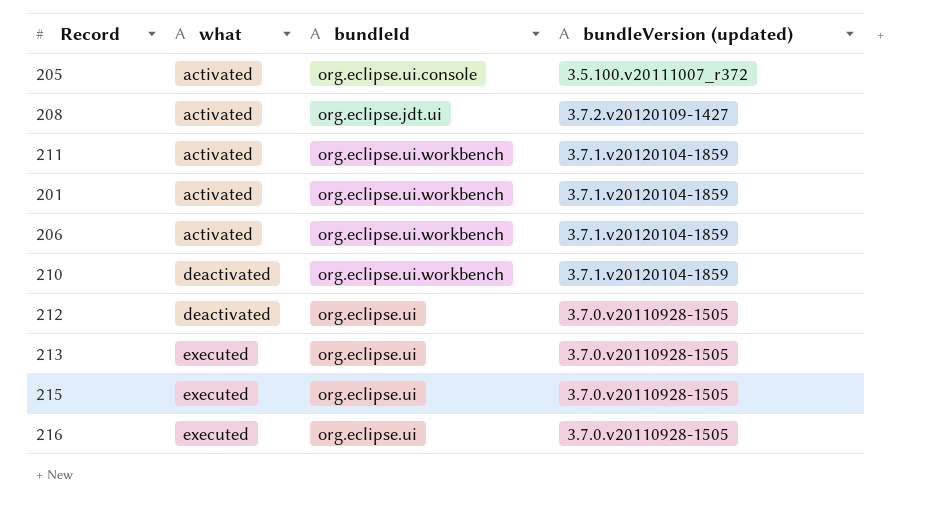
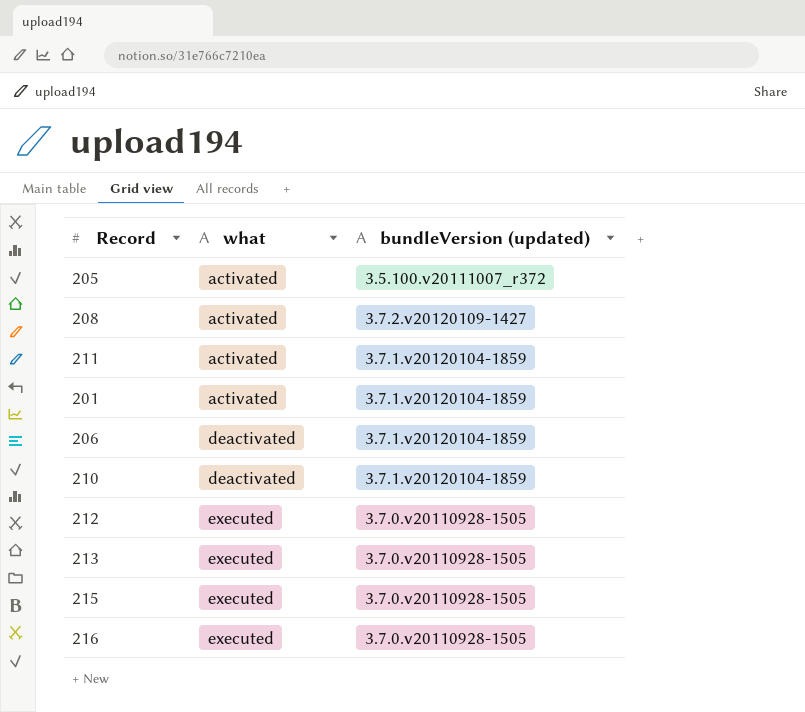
column bundleId | position: 3 -> none
206 | what: activated -> deactivated
212 | what: deactivated -> executed

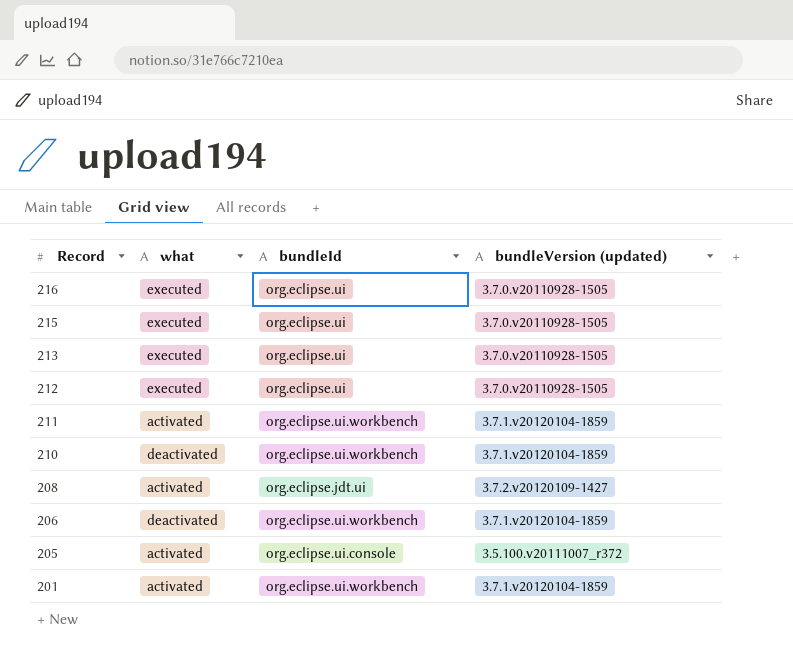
row order: what ascending -> Record descending
column bundleId | position: none -> 3

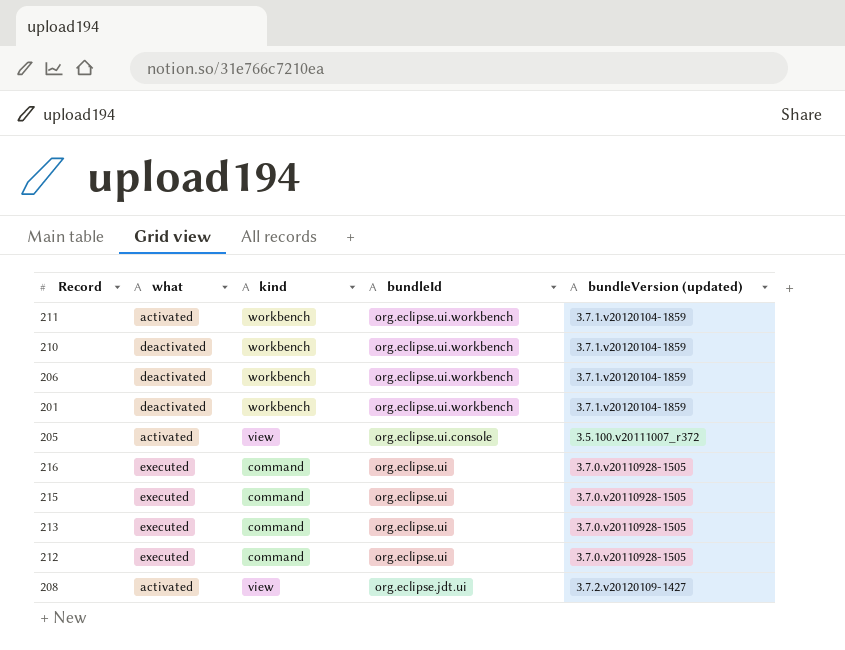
row order: Record descending -> bundleId descending
column kind | position: none -> 3
201 | what: activated -> deactivated

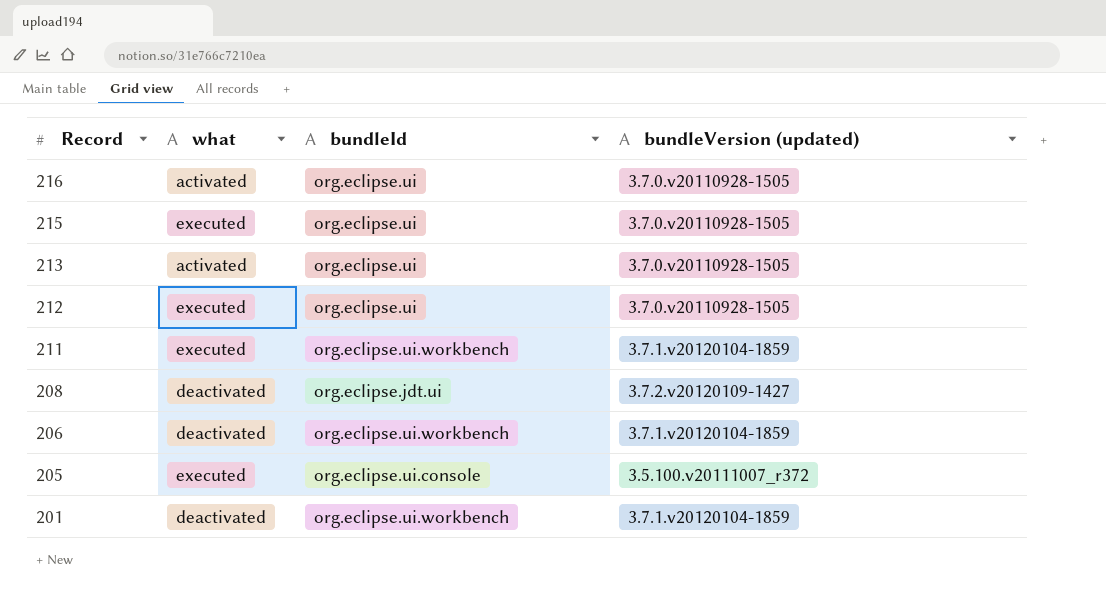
row order: bundleId descending -> Record descending
column kind | position: 3 -> none
row 210: deactivated | workbench | org.eclipse.ui.workbench | 3.7.1.v20120104-1859 -> none
216 | what: executed -> activated
213 | what: executed -> activated
211 | what: activated -> executed
208 | what: activated -> deactivated
205 | what: activated -> executed

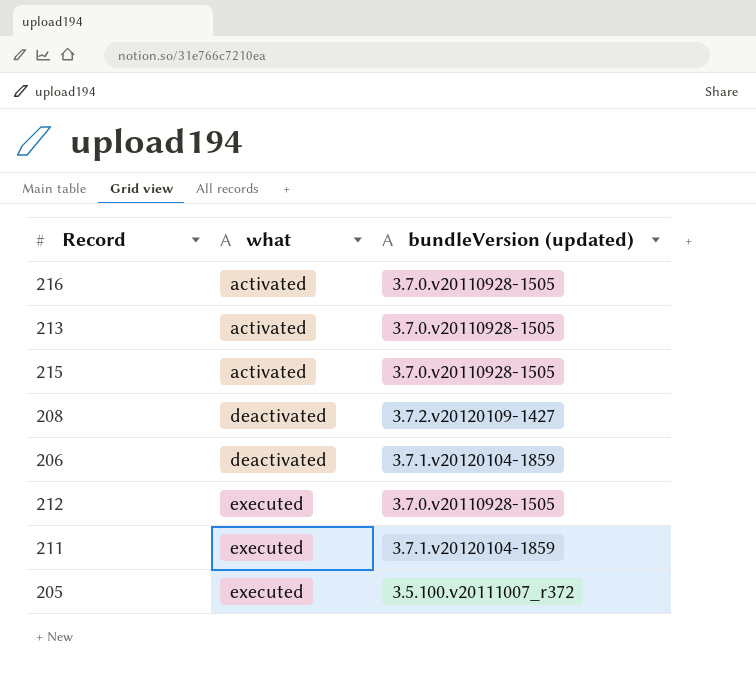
row order: Record descending -> what ascending
column bundleId | position: 3 -> none
row 201: deactivated | org.eclipse.ui.workbench | 3.7.1.v20120104-1859 -> none
215 | what: executed -> activated

